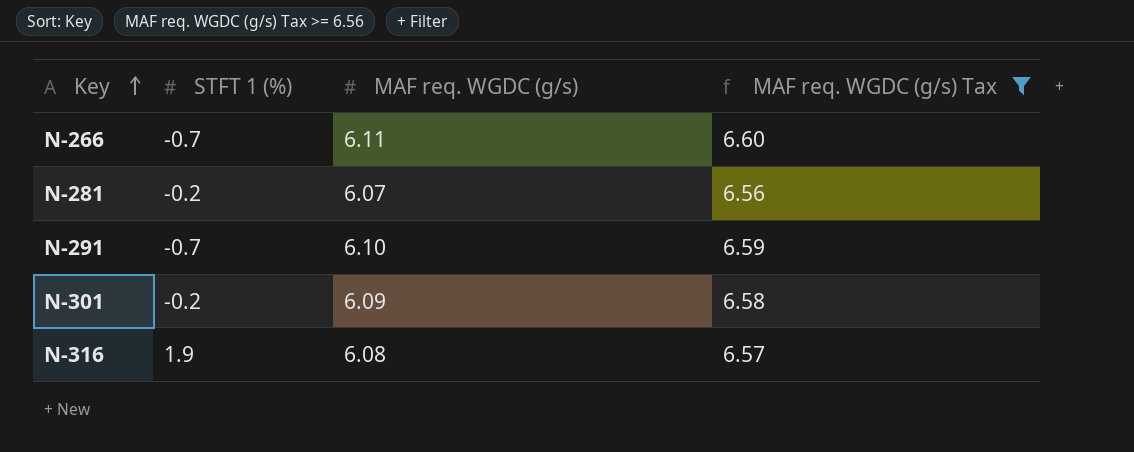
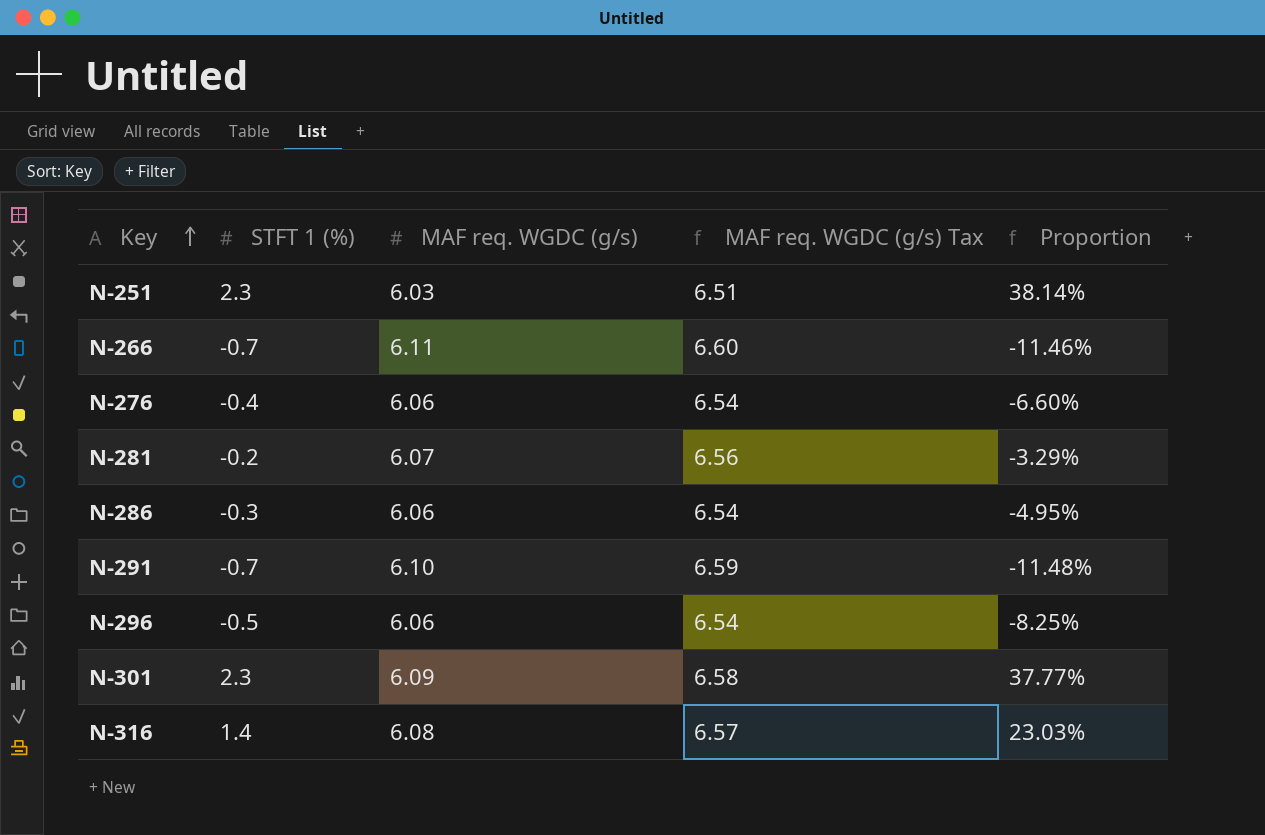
filter: MAF req. WGDC (g/s) Tax >= 6.56 -> none
column Proportion | formula: none -> [STFT 1 (%)] / [MAF req. WGDC (g/s)]
N-301 | STFT 1 (%): -0.2 -> 2.3
N-316 | STFT 1 (%): 1.9 -> 1.4

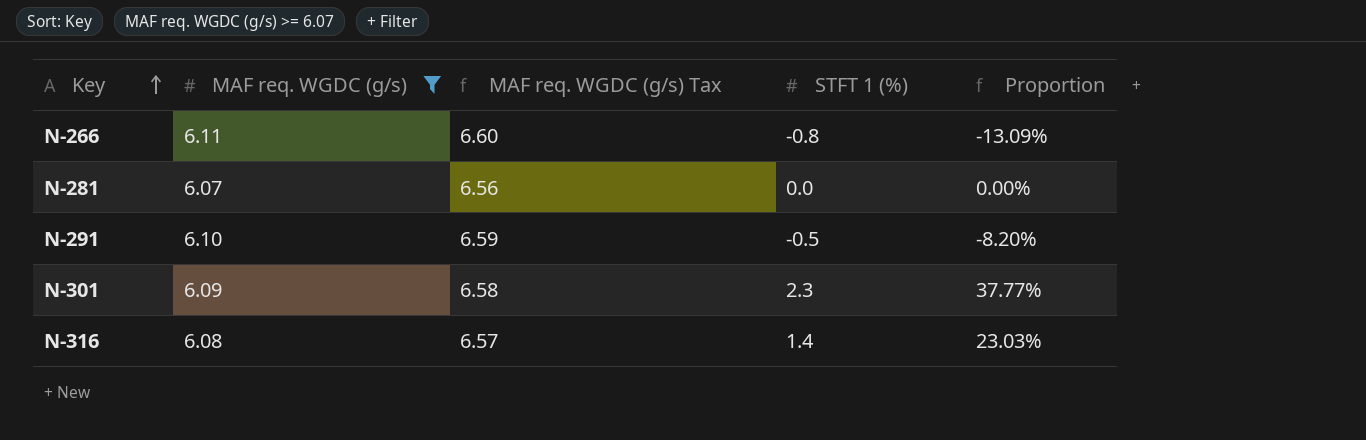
filter: none -> MAF req. WGDC (g/s) >= 6.07
column STFT 1 (%) | position: 2 -> 4
N-266 | STFT 1 (%): -0.7 -> -0.8
N-266 | Proportion: -11.46% -> -13.09%
N-281 | STFT 1 (%): -0.2 -> 0.0
N-281 | Proportion: -3.29% -> 0.00%
N-291 | STFT 1 (%): -0.7 -> -0.5
N-291 | Proportion: -11.48% -> -8.20%

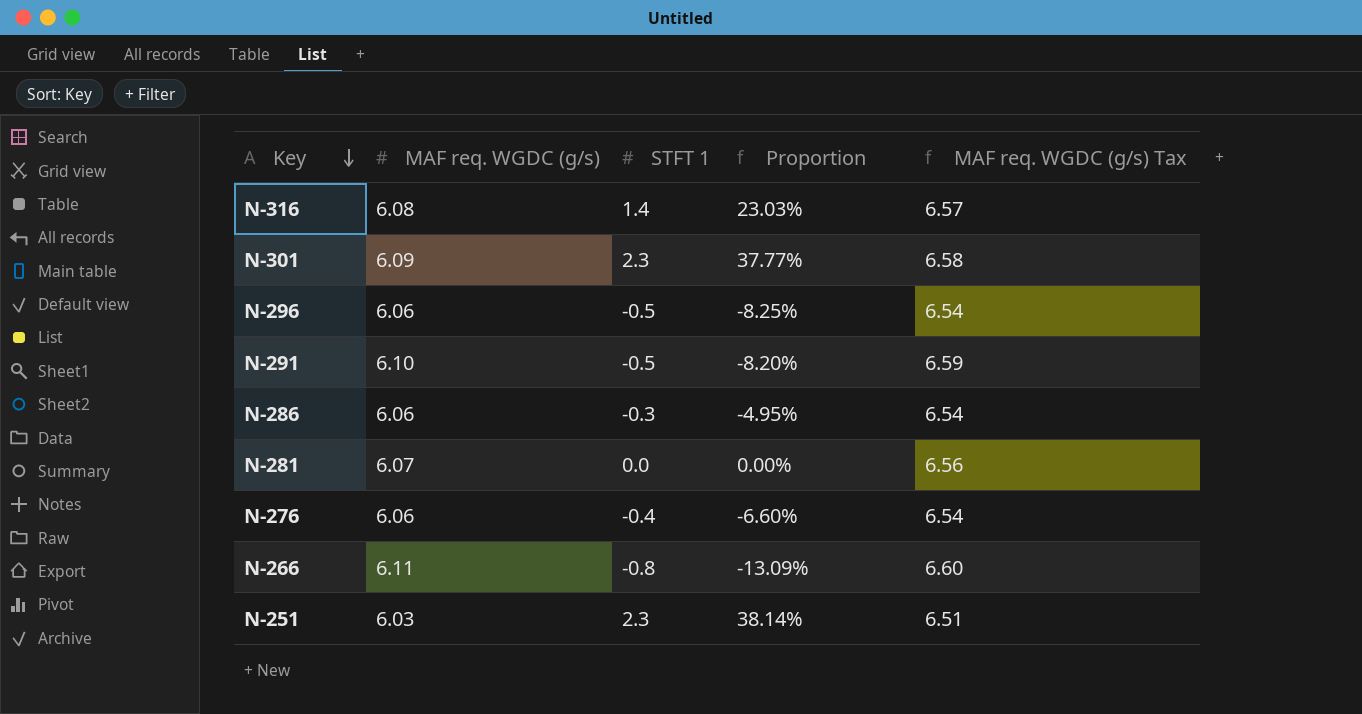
filter: MAF req. WGDC (g/s) >= 6.07 -> none
row order: Key ascending -> Key descending
column name: STFT 1 (%) -> STFT 1
column MAF req. WGDC (g/s) Tax | position: 3 -> 5

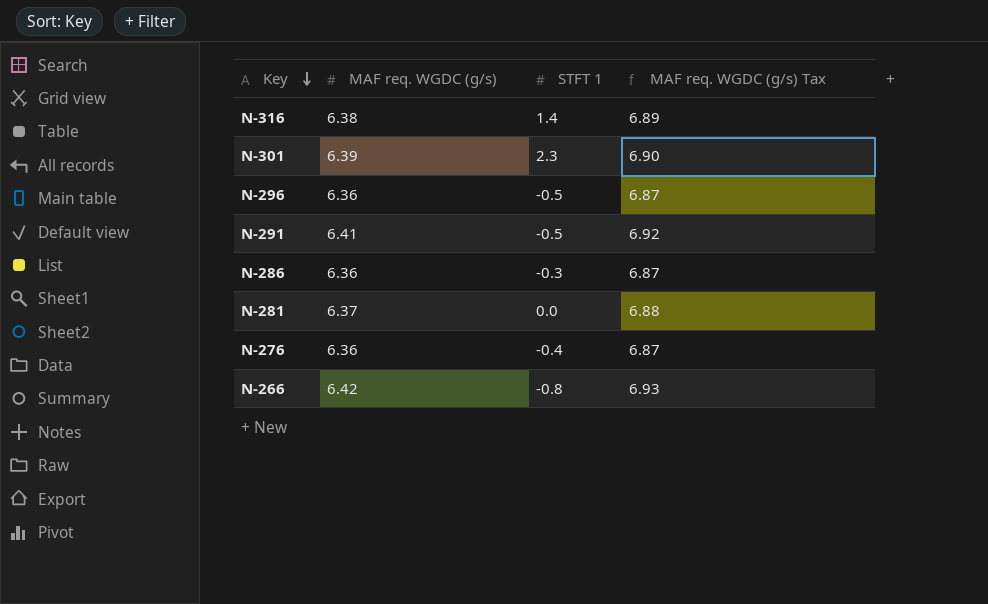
column Proportion | formula: [STFT 1] / [MAF req. WGDC (g/s)] -> none
row N-251: 6.03 | 2.3 | 38.14% | 6.51 -> none
N-316 | MAF req. WGDC (g/s): 6.08 -> 6.38
N-316 | MAF req. WGDC (g/s) Tax: 6.57 -> 6.89
N-301 | MAF req. WGDC (g/s): 6.09 -> 6.39
N-301 | MAF req. WGDC (g/s) Tax: 6.58 -> 6.90
N-296 | MAF req. WGDC (g/s): 6.06 -> 6.36
N-296 | MAF req. WGDC (g/s) Tax: 6.54 -> 6.87
N-291 | MAF req. WGDC (g/s): 6.10 -> 6.41
N-291 | MAF req. WGDC (g/s) Tax: 6.59 -> 6.92
N-286 | MAF req. WGDC (g/s): 6.06 -> 6.36
N-286 | MAF req. WGDC (g/s) Tax: 6.54 -> 6.87
N-281 | MAF req. WGDC (g/s): 6.07 -> 6.37
N-281 | MAF req. WGDC (g/s) Tax: 6.56 -> 6.88
N-276 | MAF req. WGDC (g/s): 6.06 -> 6.36
N-276 | MAF req. WGDC (g/s) Tax: 6.54 -> 6.87
N-266 | MAF req. WGDC (g/s): 6.11 -> 6.42
N-266 | MAF req. WGDC (g/s) Tax: 6.60 -> 6.93

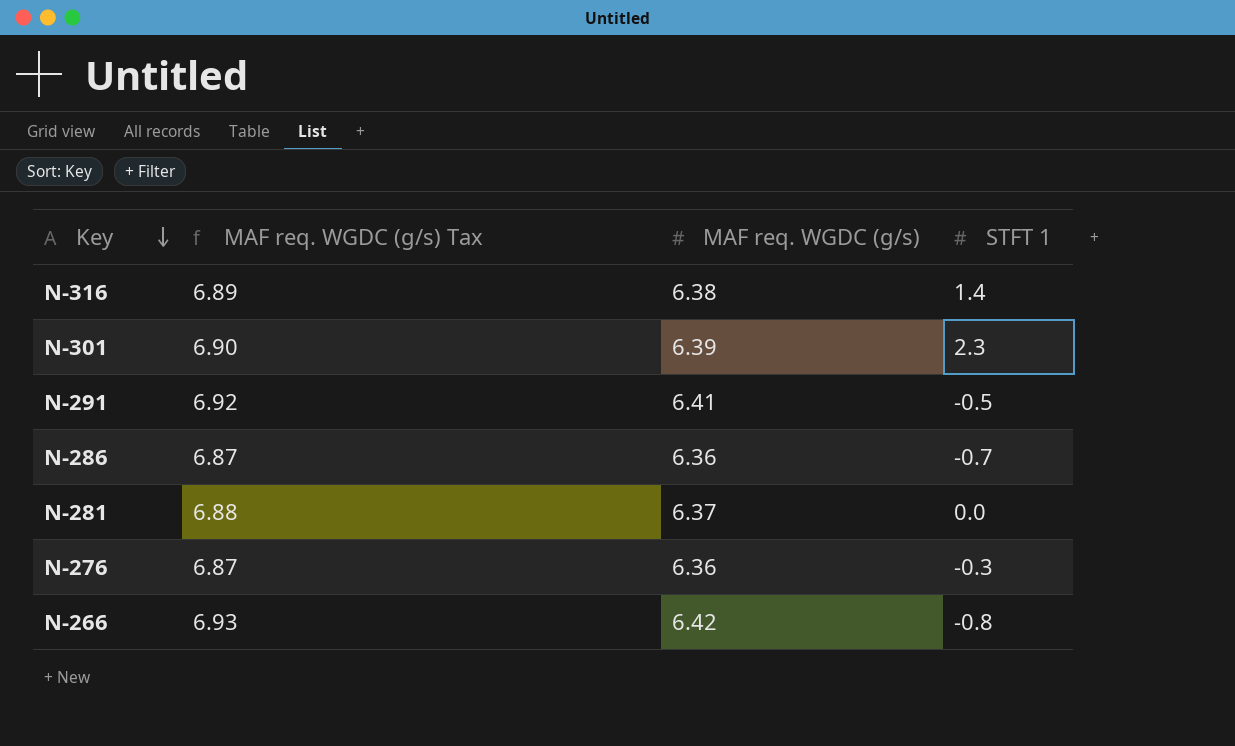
column MAF req. WGDC (g/s) Tax | position: 4 -> 2
row N-296: 6.36 | -0.5 | 6.87 -> none
N-286 | STFT 1: -0.3 -> -0.7
N-276 | STFT 1: -0.4 -> -0.3

